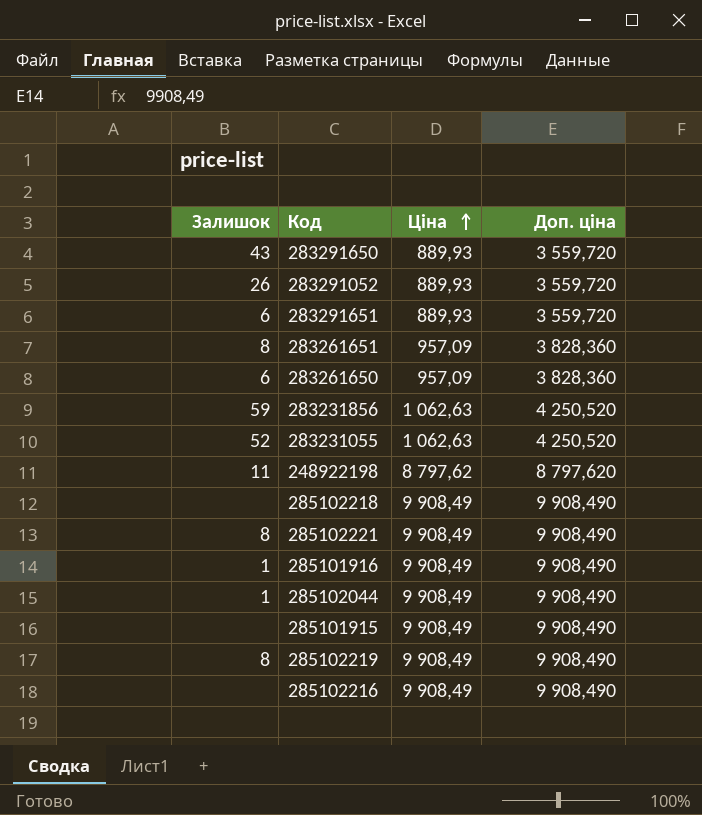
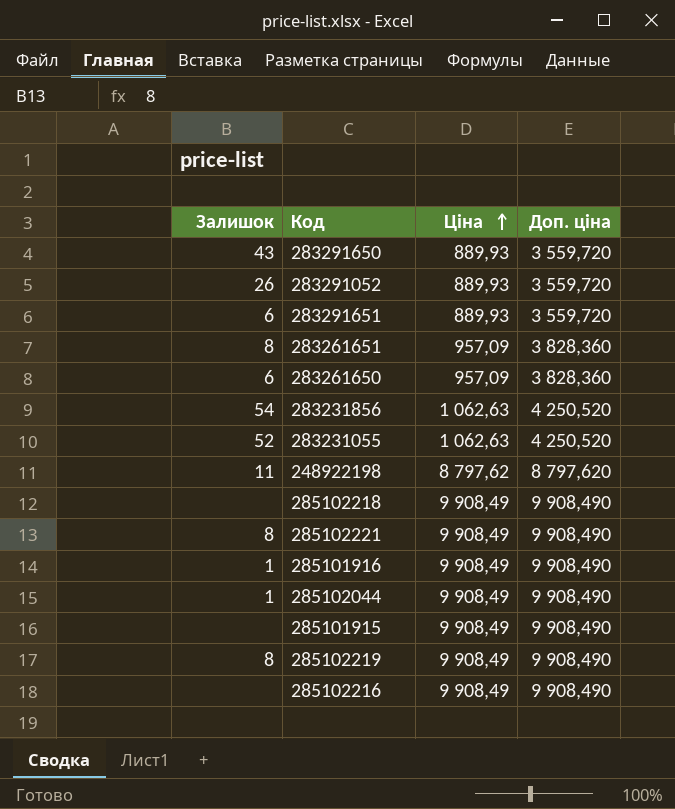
283231856 | Залишок: 59 -> 54

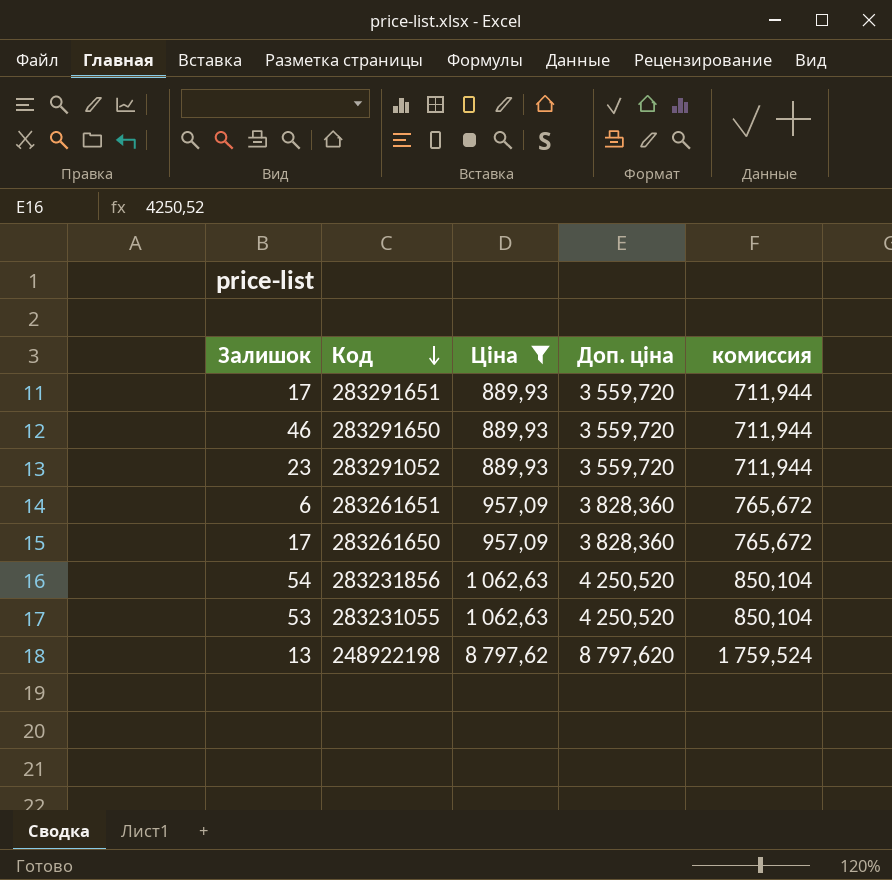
filter: none -> Ціна != 9 908,49
row order: Ціна ascending -> Код descending
column комиссия | formula: none -> [Доп. ціна] * 0,2
283291651 | Залишок: 6 -> 17
283291650 | Залишок: 43 -> 46
283291052 | Залишок: 26 -> 23
283261651 | Залишок: 8 -> 6
283261650 | Залишок: 6 -> 17
283231055 | Залишок: 52 -> 53
248922198 | Залишок: 11 -> 13

